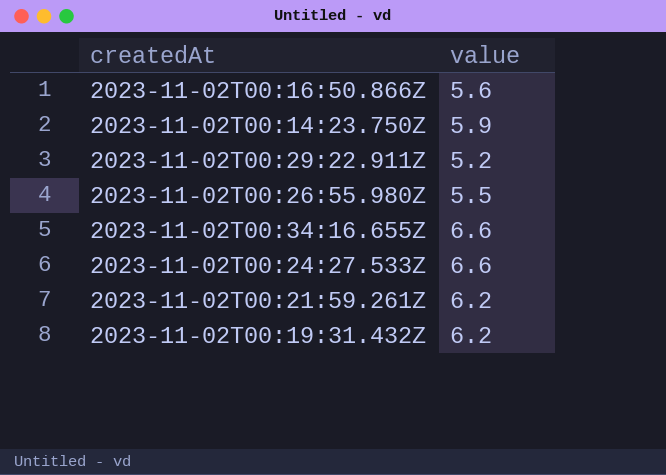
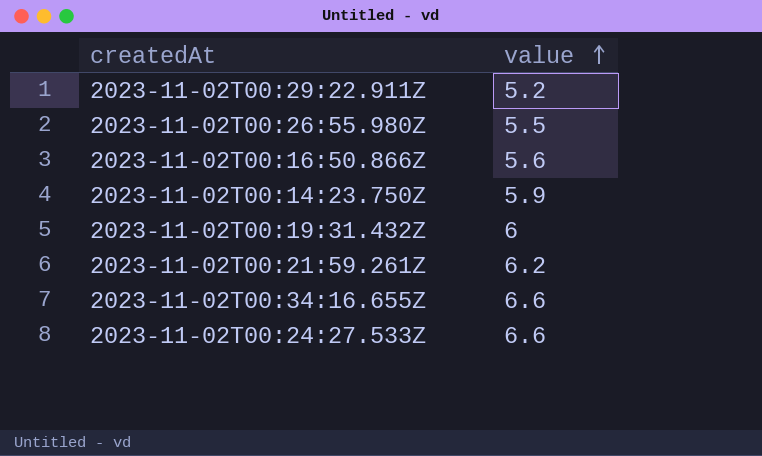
row order: none -> value ascending
2023-11-02T00:19:31.432Z | value: 6.2 -> 6

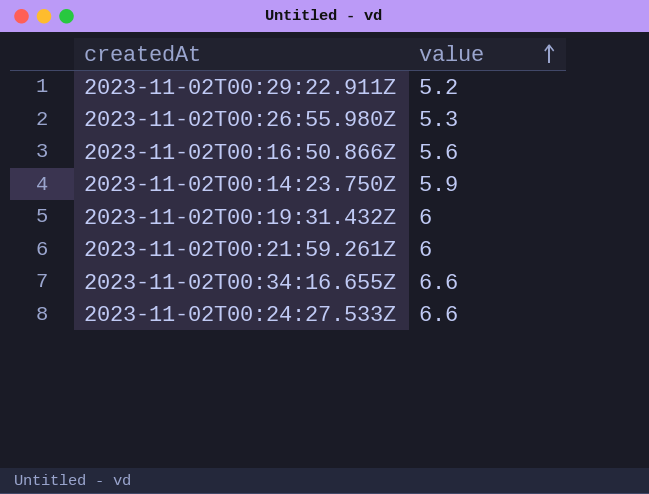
2023-11-02T00:26:55.980Z | value: 5.5 -> 5.3
2023-11-02T00:21:59.261Z | value: 6.2 -> 6

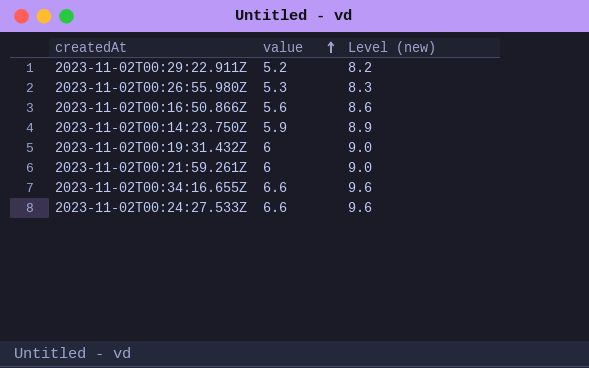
column Level (new) | formula: none -> [value] + 3

